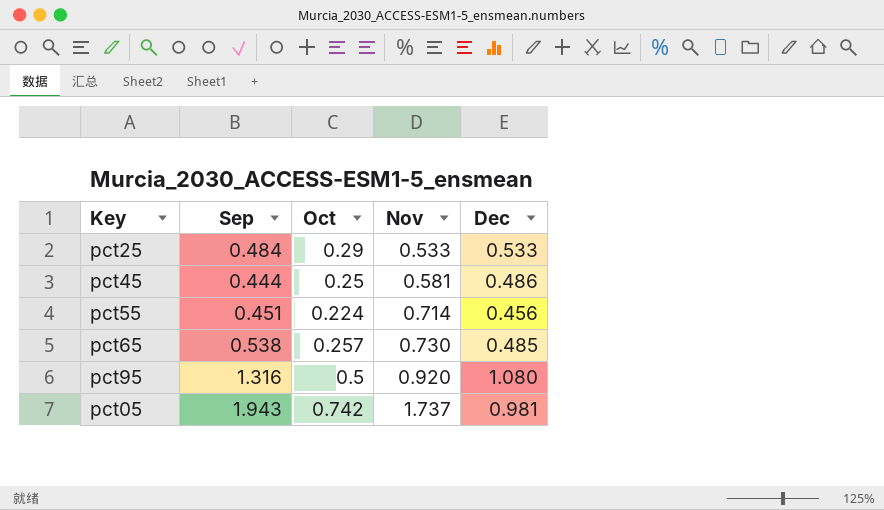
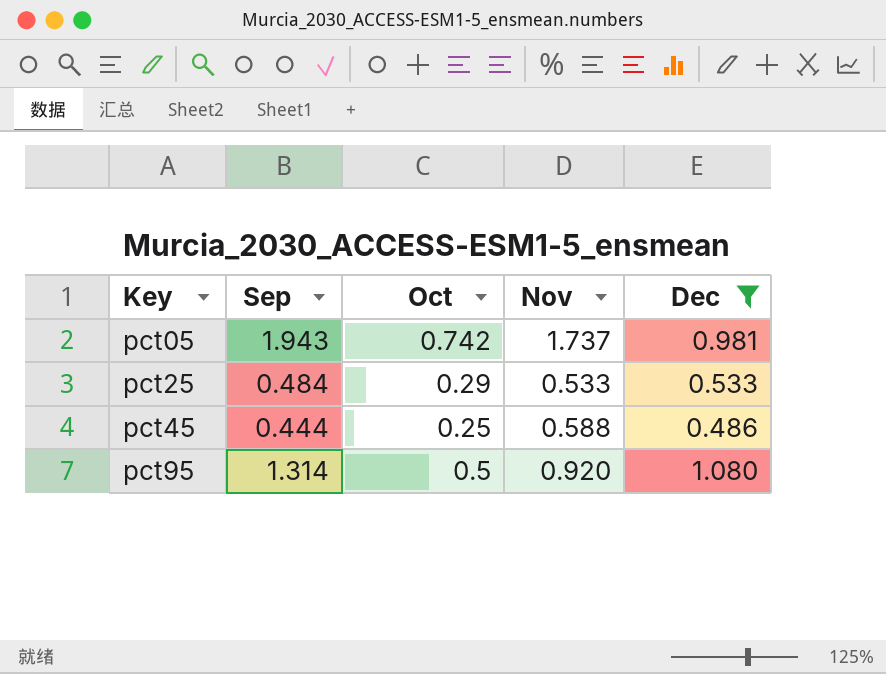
filter: none -> Dec >= 0.486
row order: Nov ascending -> Key ascending
pct45 | Nov: 0.581 -> 0.588
pct95 | Sep: 1.316 -> 1.314

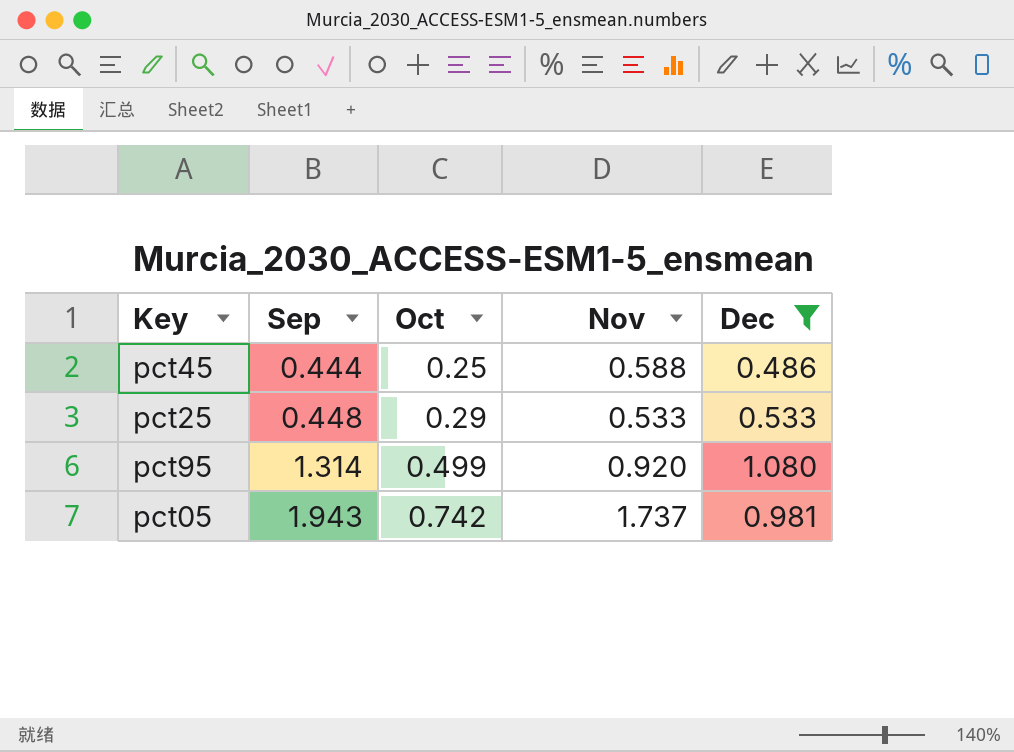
row order: Key ascending -> Sep ascending
pct25 | Sep: 0.484 -> 0.448
pct95 | Oct: 0.5 -> 0.499

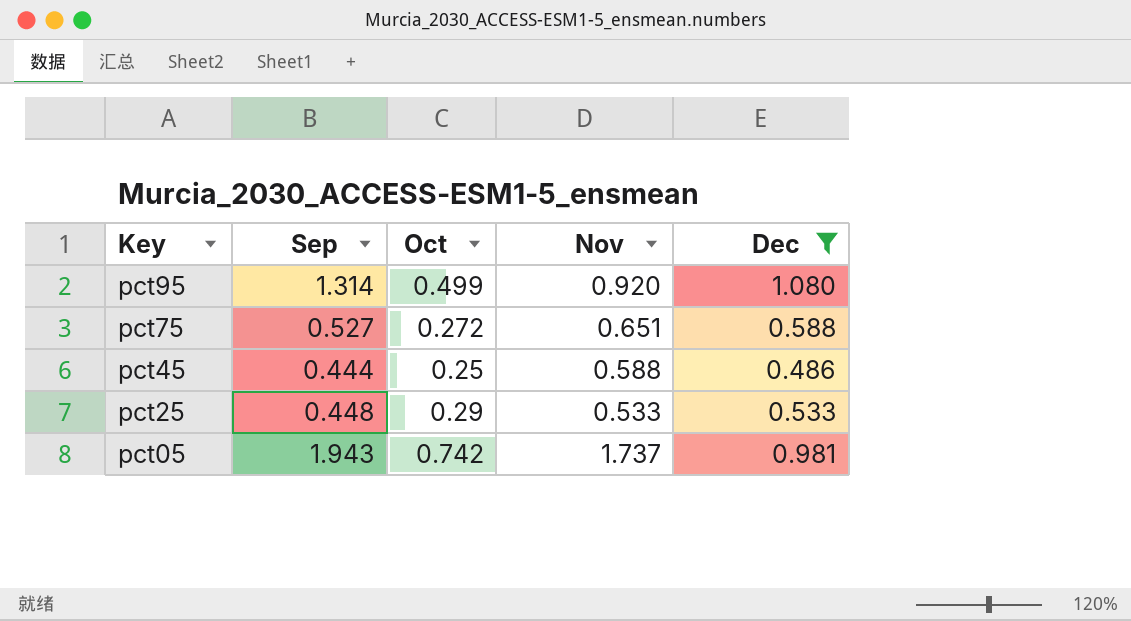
row order: Sep ascending -> Key descending
row pct75: none -> 0.527 | 0.272 | 0.651 | 0.588

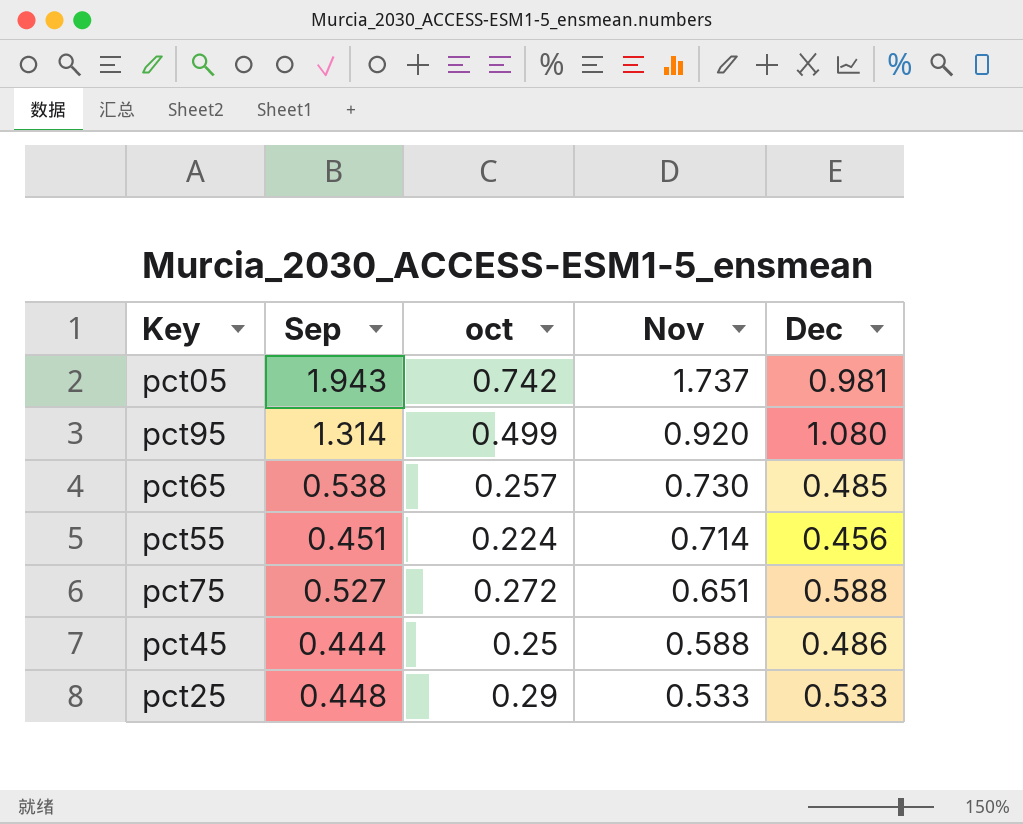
filter: Dec >= 0.486 -> none
row order: Key descending -> Nov descending
column name: Oct -> oct

